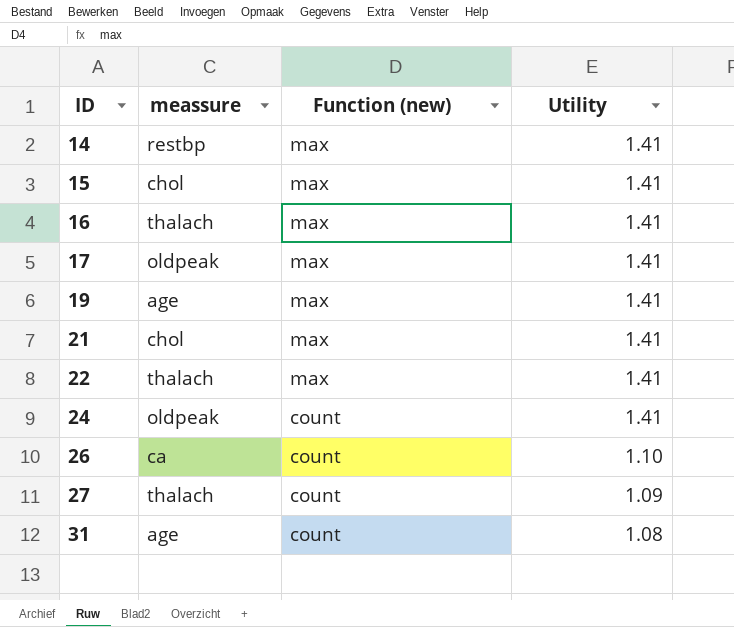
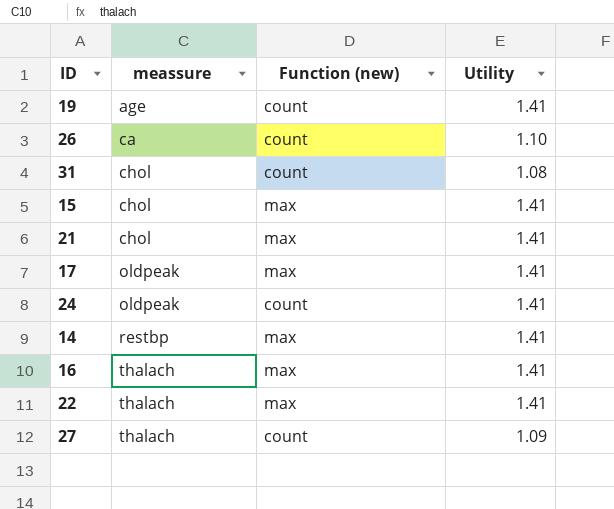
row order: ID ascending -> meassure ascending
19 | Function (new): max -> count
31 | meassure: age -> chol

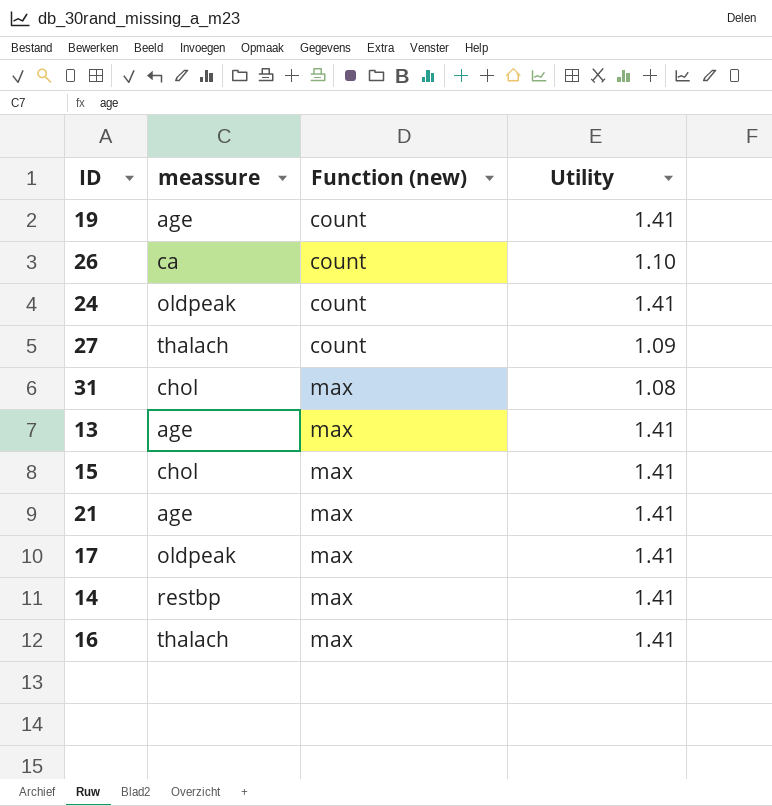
row order: meassure ascending -> Function (new) ascending
row 22: thalach | max | 1.41 -> none
31 | Function (new): count -> max
row 13: none -> age | max | 1.41
21 | meassure: chol -> age

